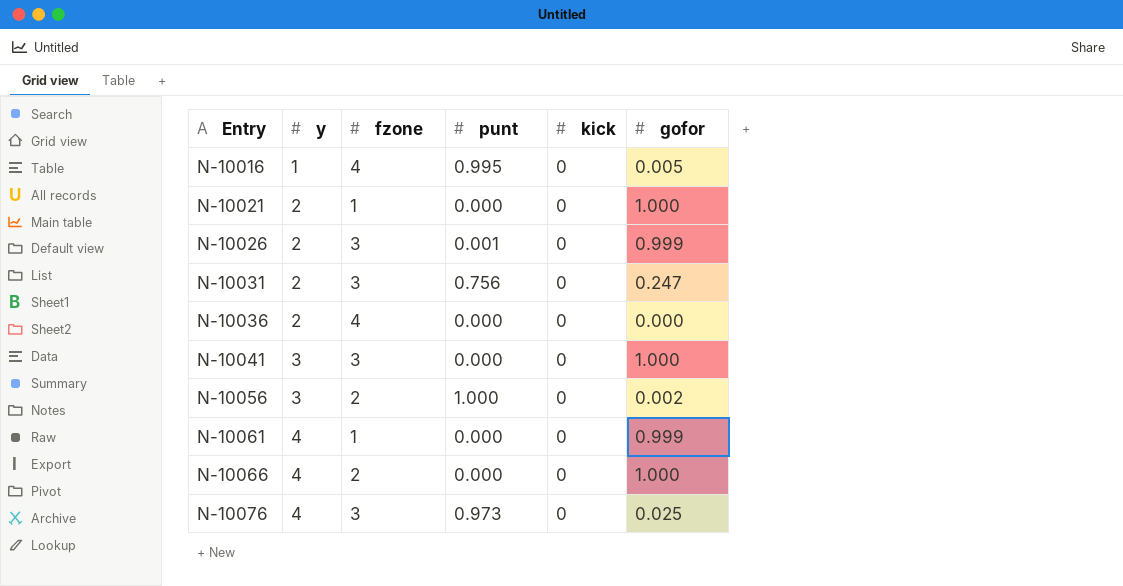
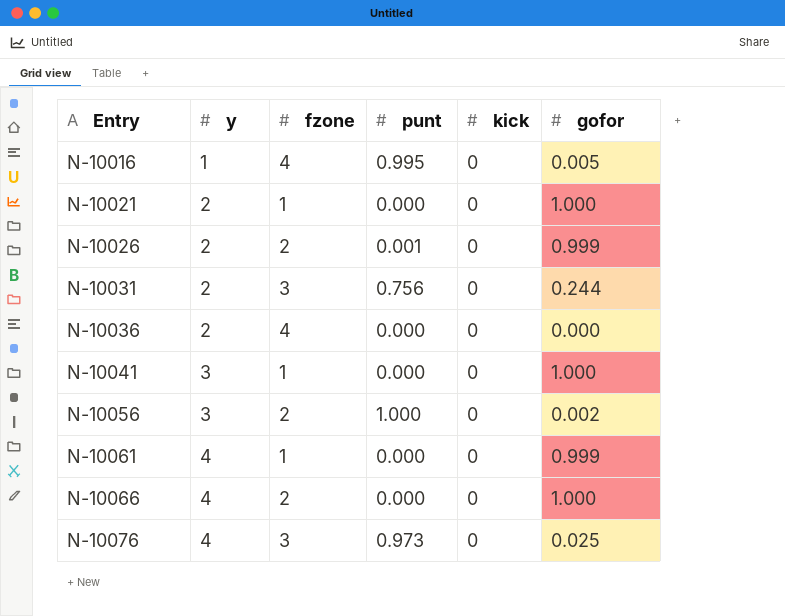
N-10026 | fzone: 3 -> 2
N-10031 | gofor: 0.247 -> 0.244
N-10041 | fzone: 3 -> 1

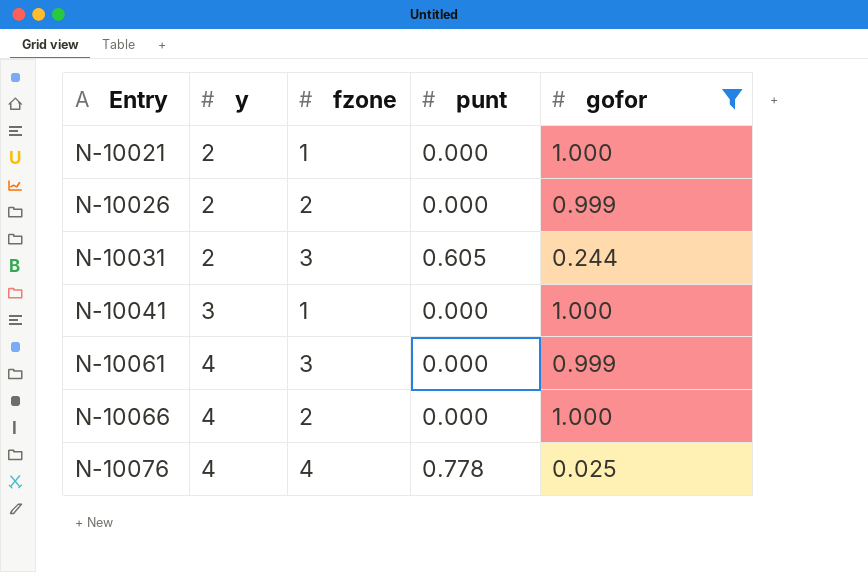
filter: none -> gofor >= 0.025
column kick | position: 5 -> none
N-10026 | punt: 0.001 -> 0.000
N-10031 | punt: 0.756 -> 0.605
N-10061 | fzone: 1 -> 3
N-10076 | fzone: 3 -> 4
N-10076 | punt: 0.973 -> 0.778

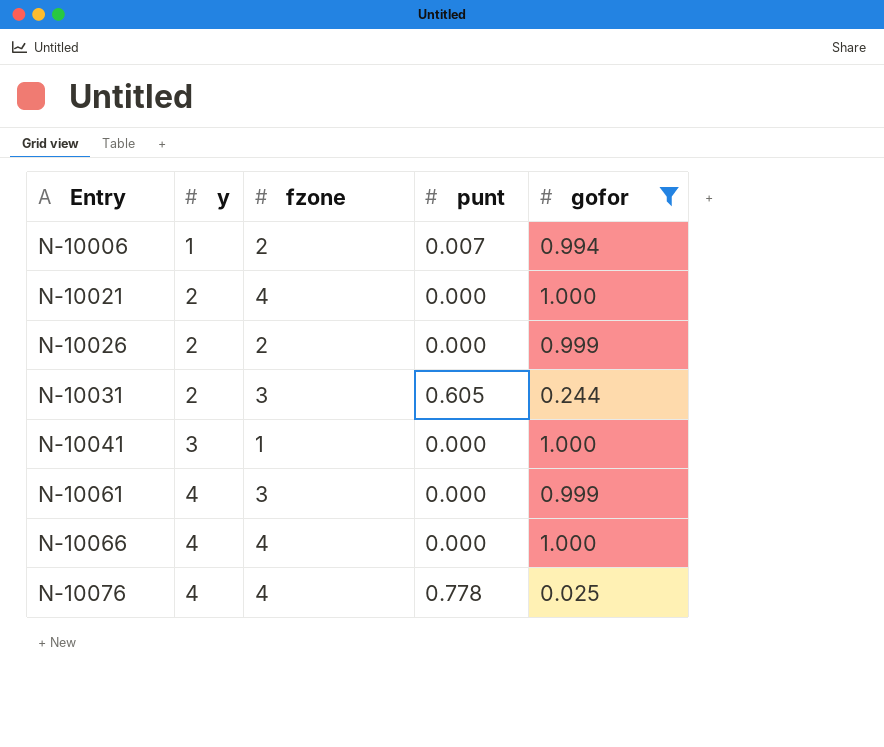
row N-10006: none -> 1 | 2 | 0.007 | 0.994
N-10021 | fzone: 1 -> 4
N-10066 | fzone: 2 -> 4

